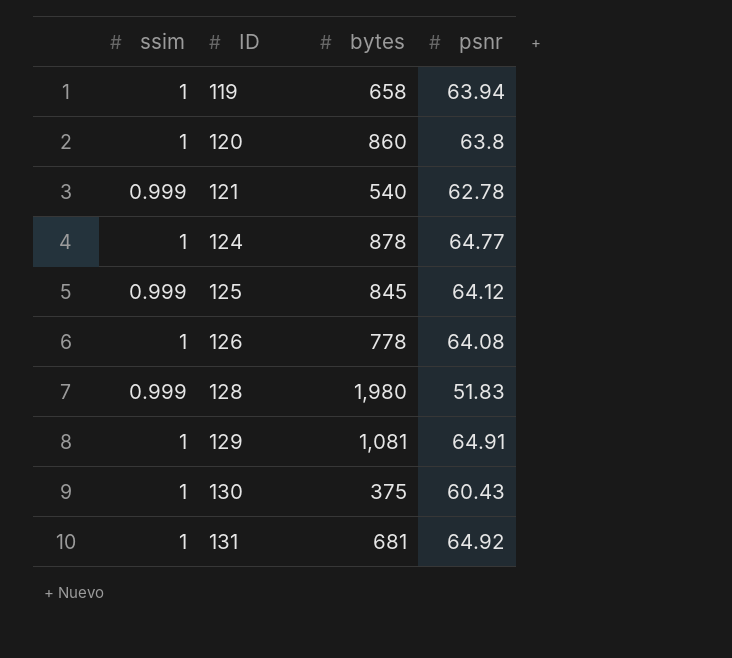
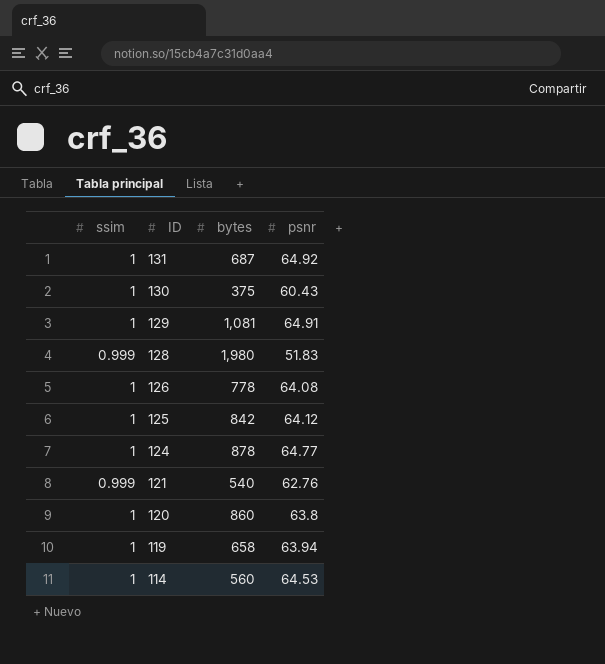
row order: ID ascending -> ID descending
131 | bytes: 681 -> 687
125 | ssim: 0.999 -> 1
125 | bytes: 845 -> 842
121 | psnr: 62.78 -> 62.76
row 114: none -> 1 | 560 | 64.53

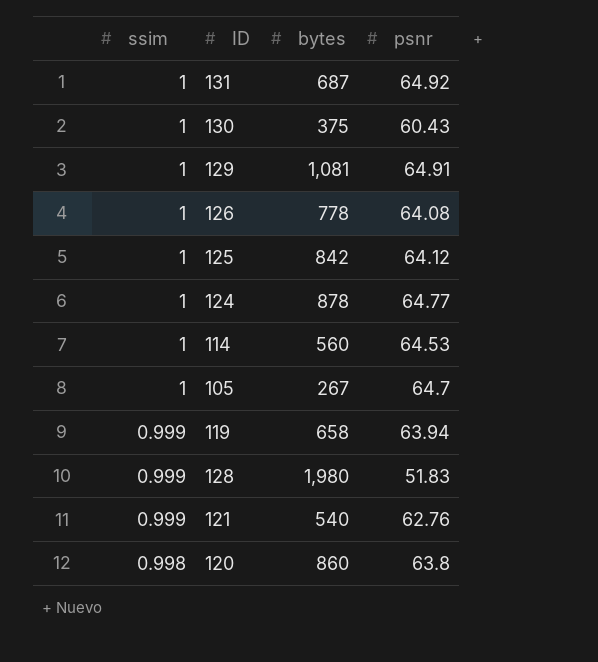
row order: ID descending -> ssim descending
row 105: none -> 1 | 267 | 64.7
119 | ssim: 1 -> 0.999
120 | ssim: 1 -> 0.998

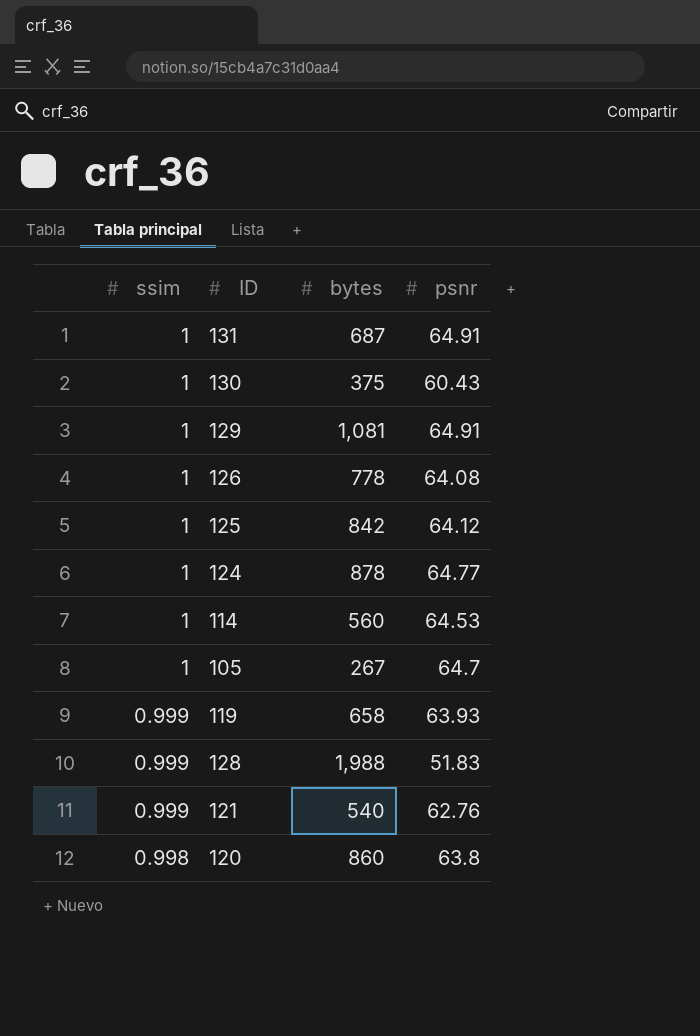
131 | psnr: 64.92 -> 64.91
119 | psnr: 63.94 -> 63.93
128 | bytes: 1,980 -> 1,988

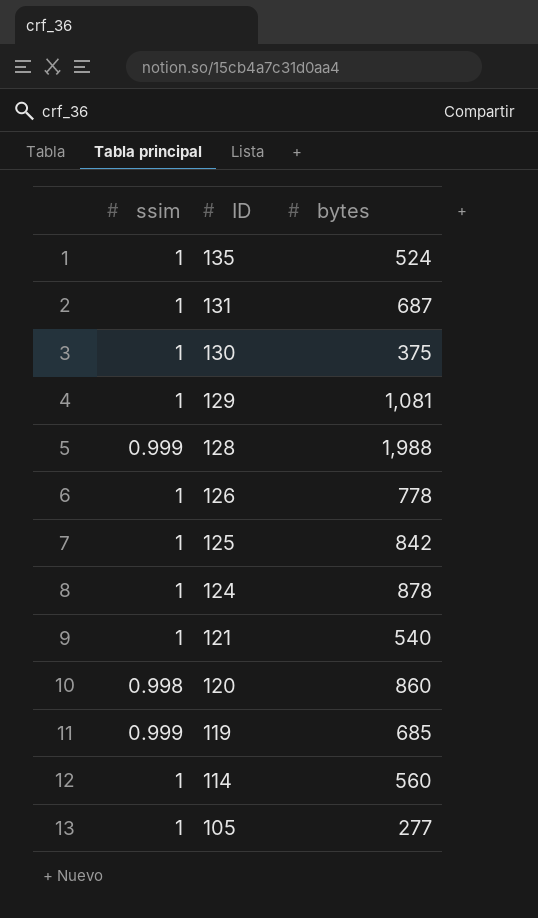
row order: ssim descending -> ID descending
column psnr | position: 4 -> none
row 135: none -> 1 | 524
121 | ssim: 0.999 -> 1
119 | bytes: 658 -> 685
105 | bytes: 267 -> 277

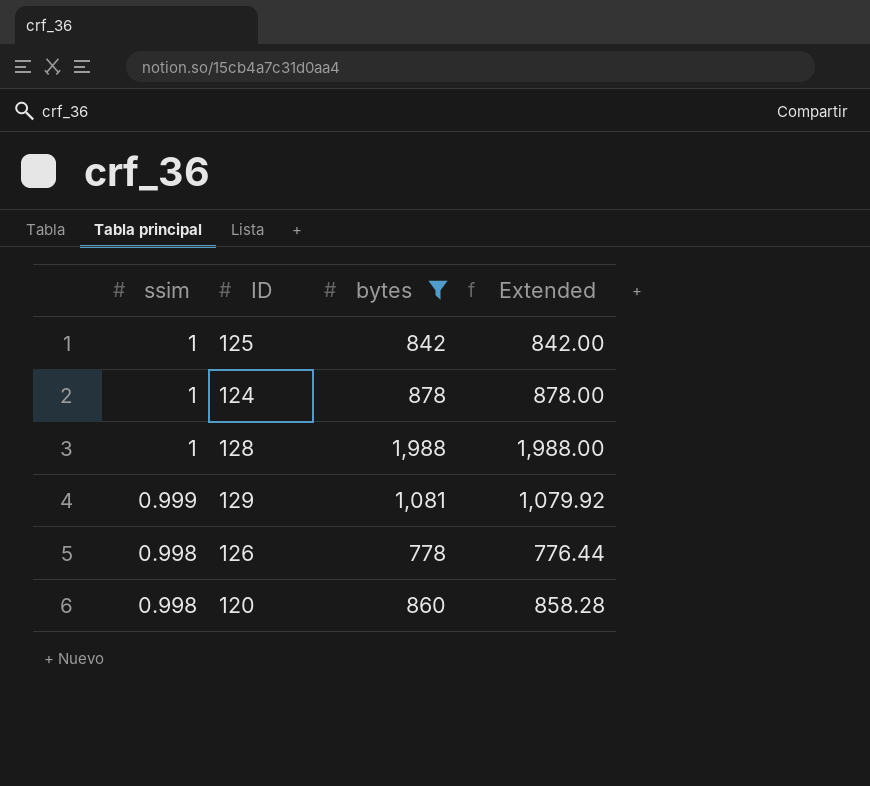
filter: none -> bytes >= 778
row order: ID descending -> ssim descending
column Extended | formula: none -> [ssim] * [bytes]
128 | ssim: 0.999 -> 1
129 | ssim: 1 -> 0.999
126 | ssim: 1 -> 0.998

